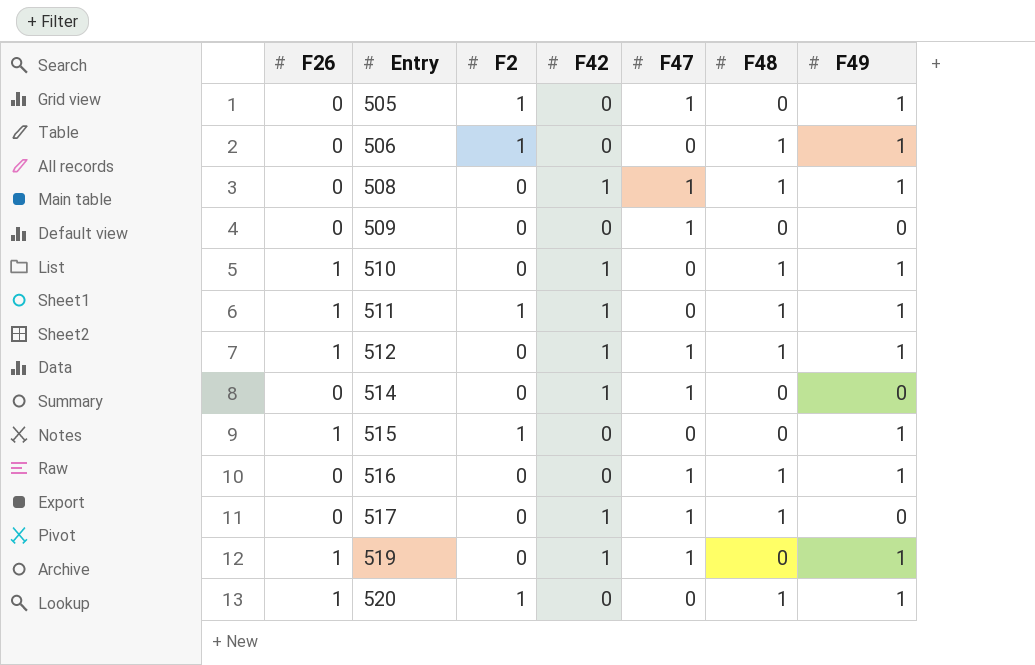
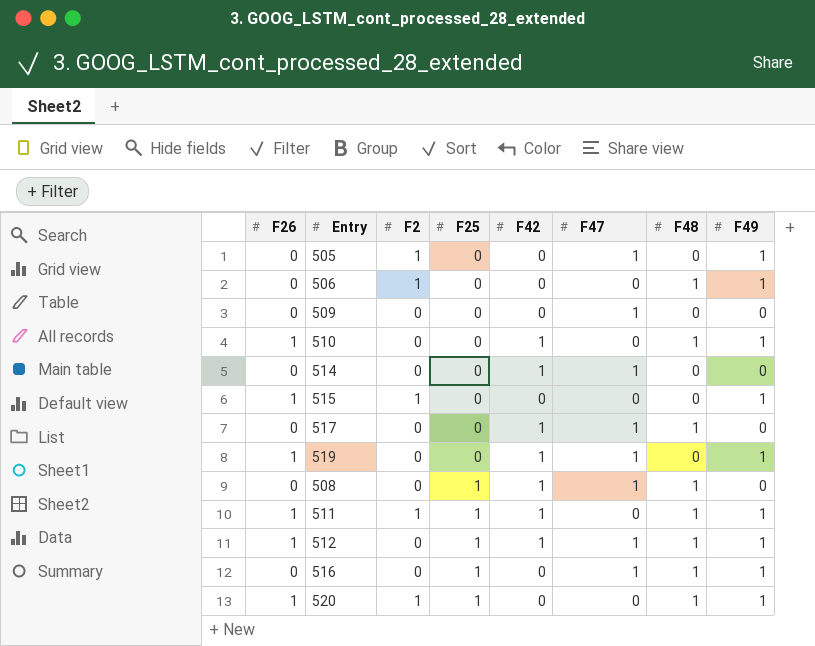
row order: Entry ascending -> F25 ascending
column F25 | position: none -> 4
508 | F49: 1 -> 0

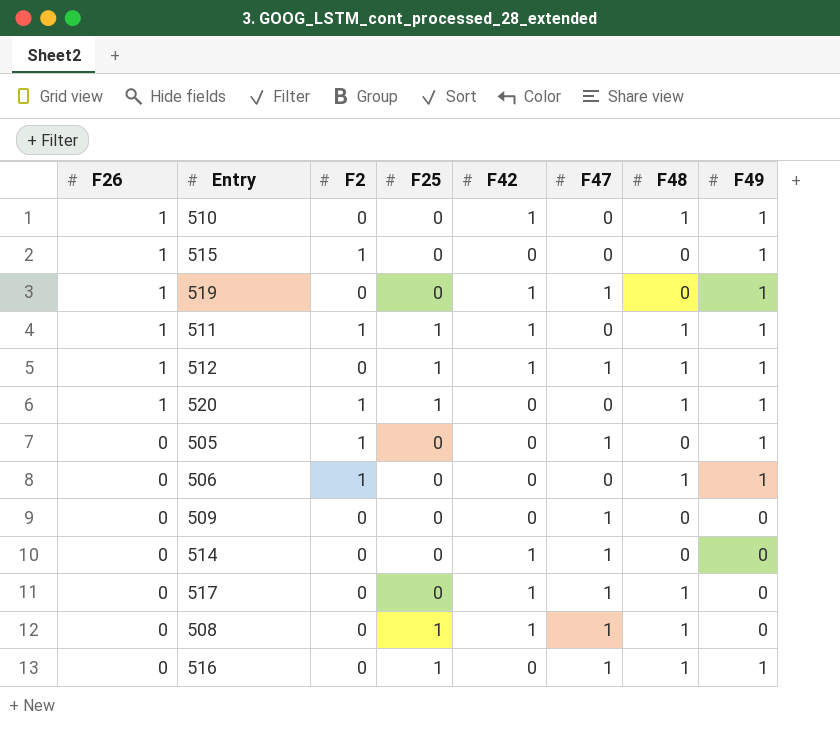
row order: F25 ascending -> F26 descending

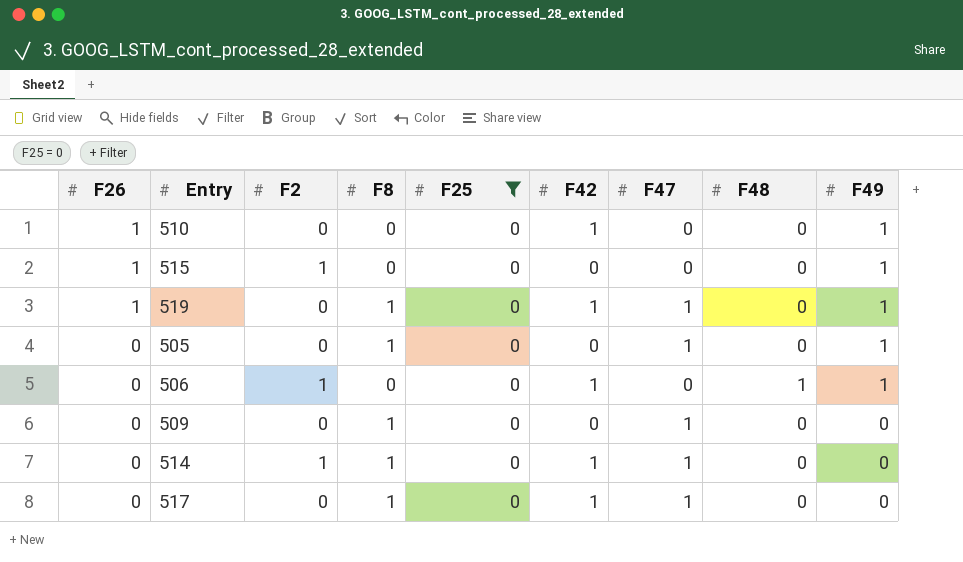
filter: none -> F25 = 0
column F8 | position: none -> 4
510 | F48: 1 -> 0
505 | F2: 1 -> 0
506 | F42: 0 -> 1
514 | F2: 0 -> 1
517 | F48: 1 -> 0

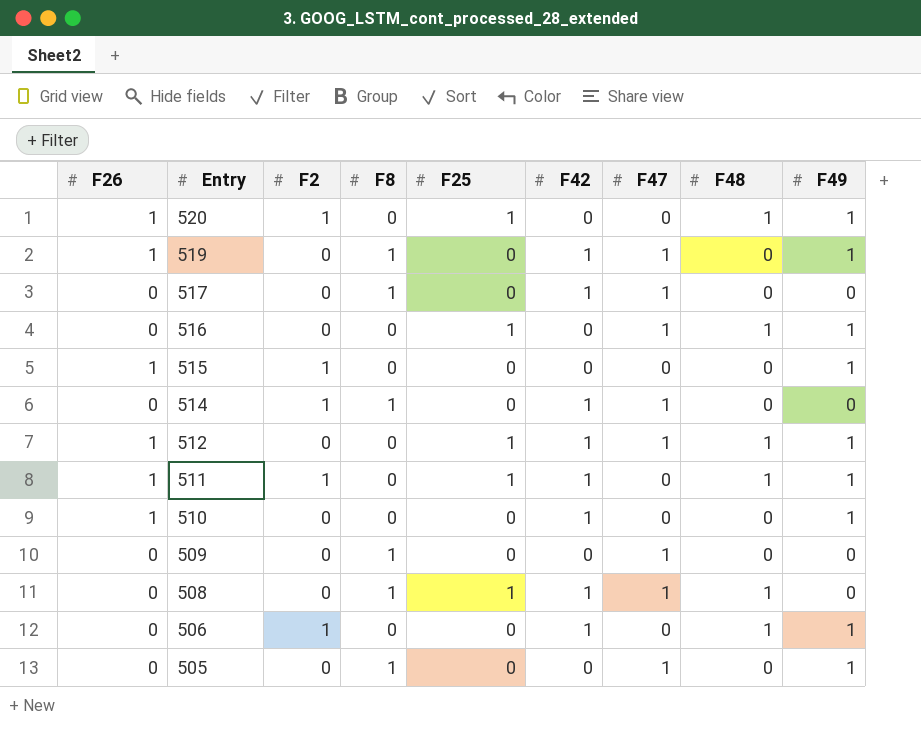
filter: F25 = 0 -> none
row order: F26 descending -> Entry descending

